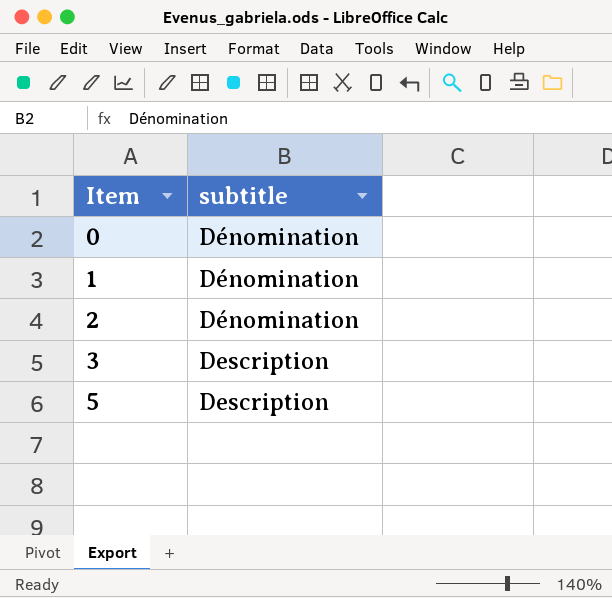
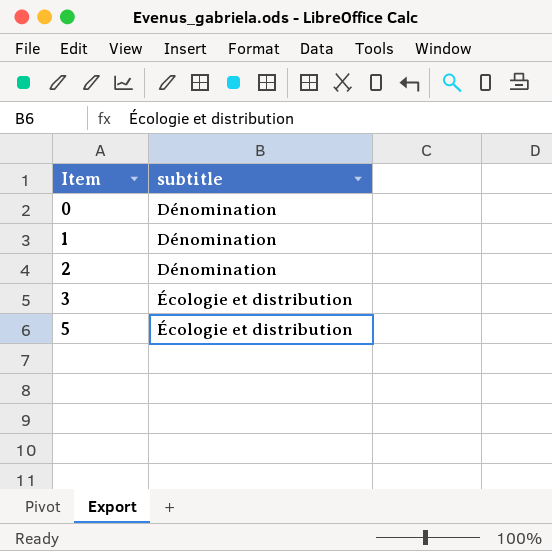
3 | subtitle: Description -> Écologie et distribution
5 | subtitle: Description -> Écologie et distribution

